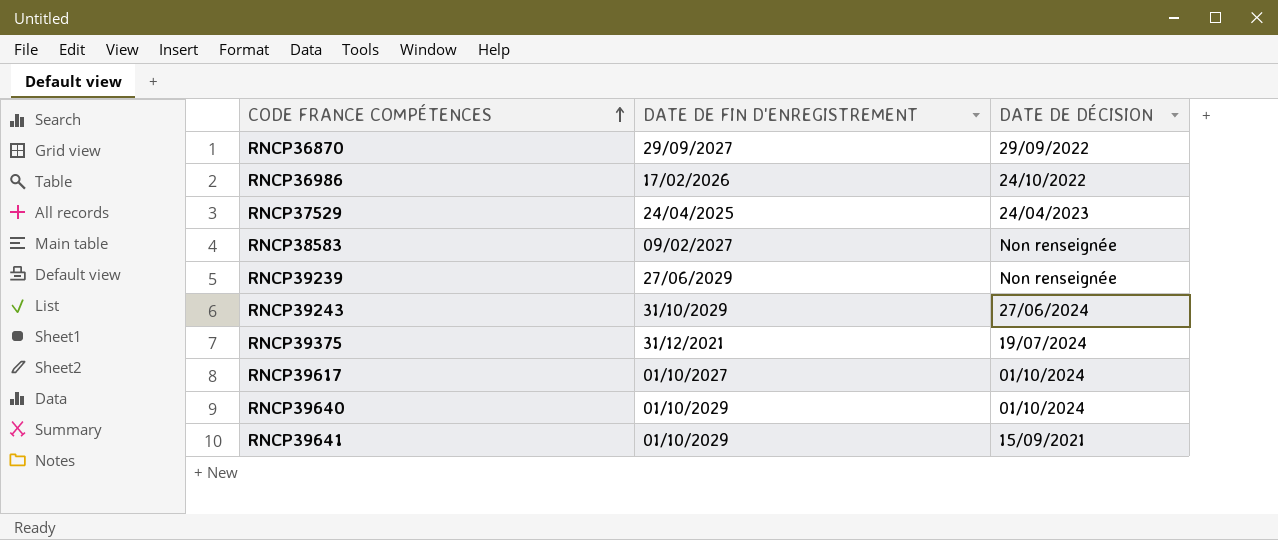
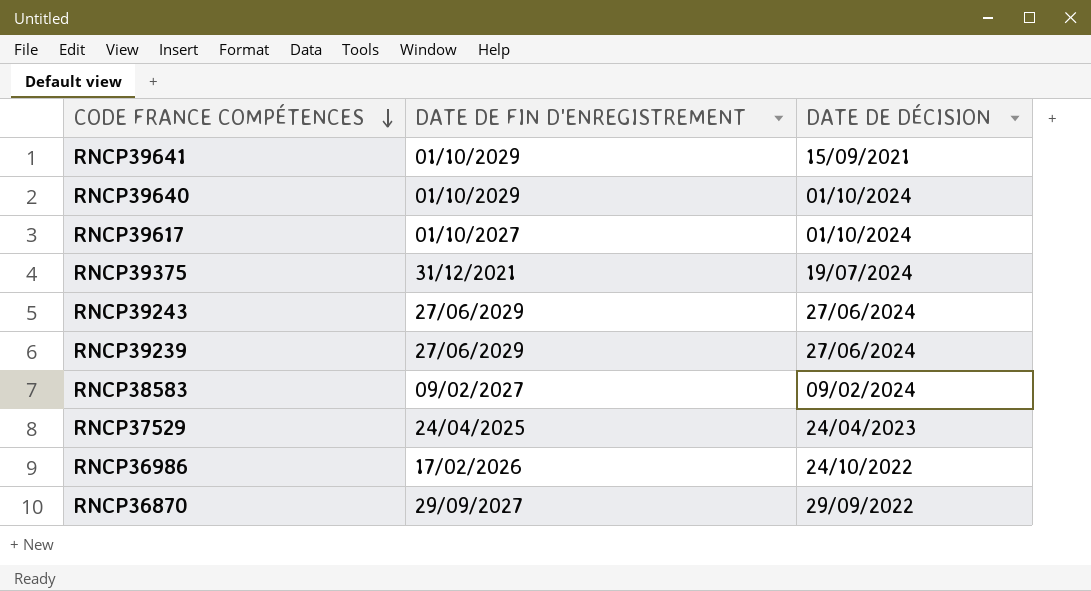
row order: CODE FRANCE COMPÉTENCES ascending -> CODE FRANCE COMPÉTENCES descending
RNCP39243 | DATE DE FIN D'ENREGISTREMENT: 31/10/2029 -> 27/06/2029
RNCP39239 | DATE DE DÉCISION: Non renseignée -> 27/06/2024
RNCP38583 | DATE DE DÉCISION: Non renseignée -> 09/02/2024

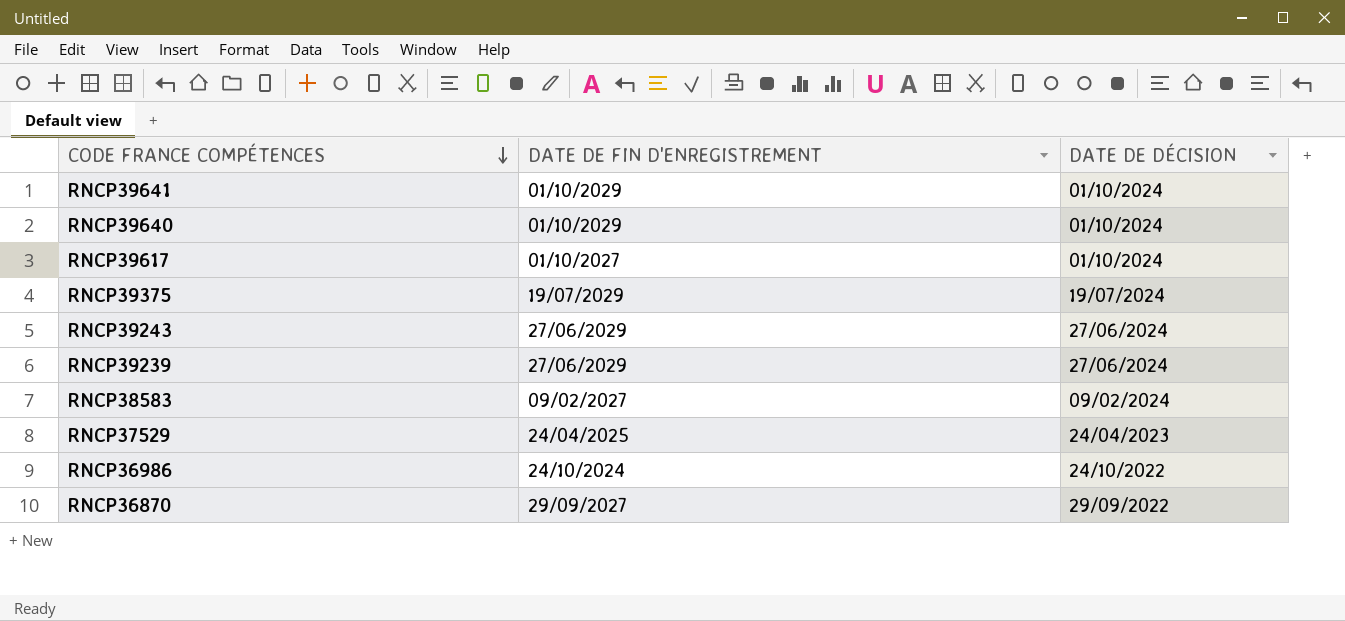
RNCP39641 | DATE DE DÉCISION: 15/09/2021 -> 01/10/2024
RNCP39375 | DATE DE FIN D'ENREGISTREMENT: 31/12/2021 -> 19/07/2029
RNCP36986 | DATE DE FIN D'ENREGISTREMENT: 17/02/2026 -> 24/10/2024

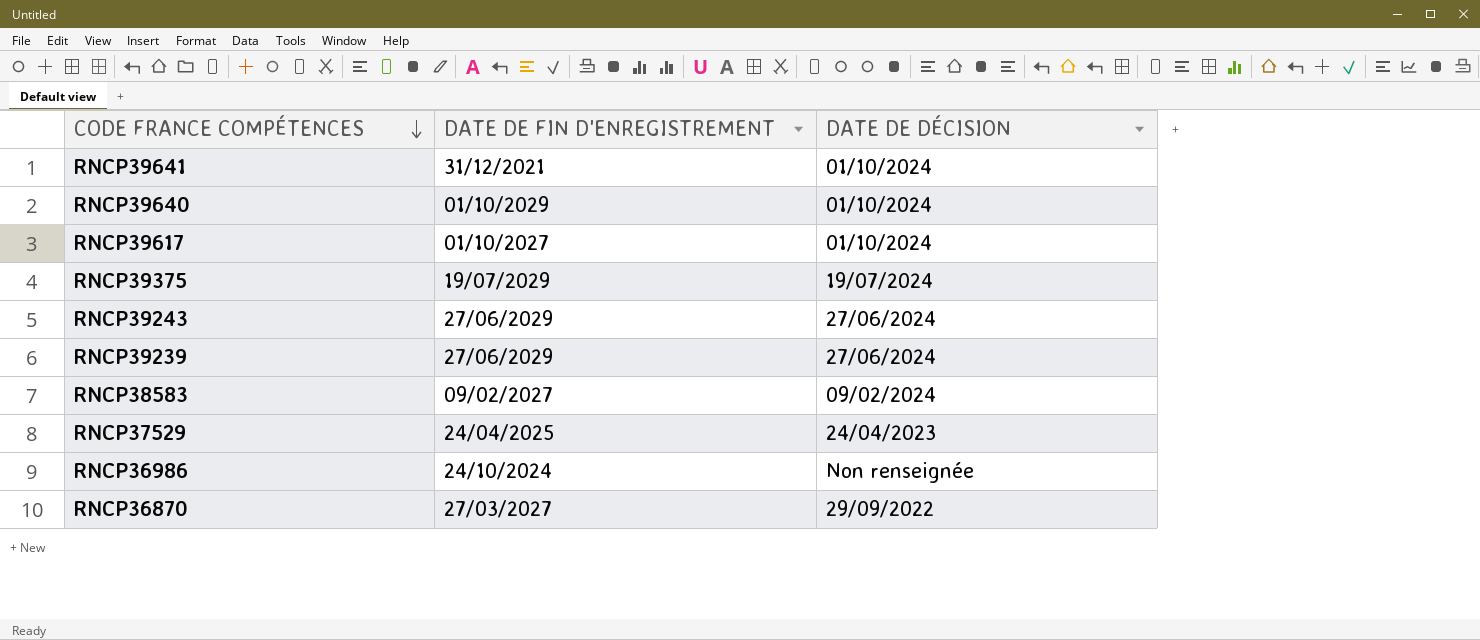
RNCP39641 | DATE DE FIN D'ENREGISTREMENT: 01/10/2029 -> 31/12/2021
RNCP36986 | DATE DE DÉCISION: 24/10/2022 -> Non renseignée
RNCP36870 | DATE DE FIN D'ENREGISTREMENT: 29/09/2027 -> 27/03/2027

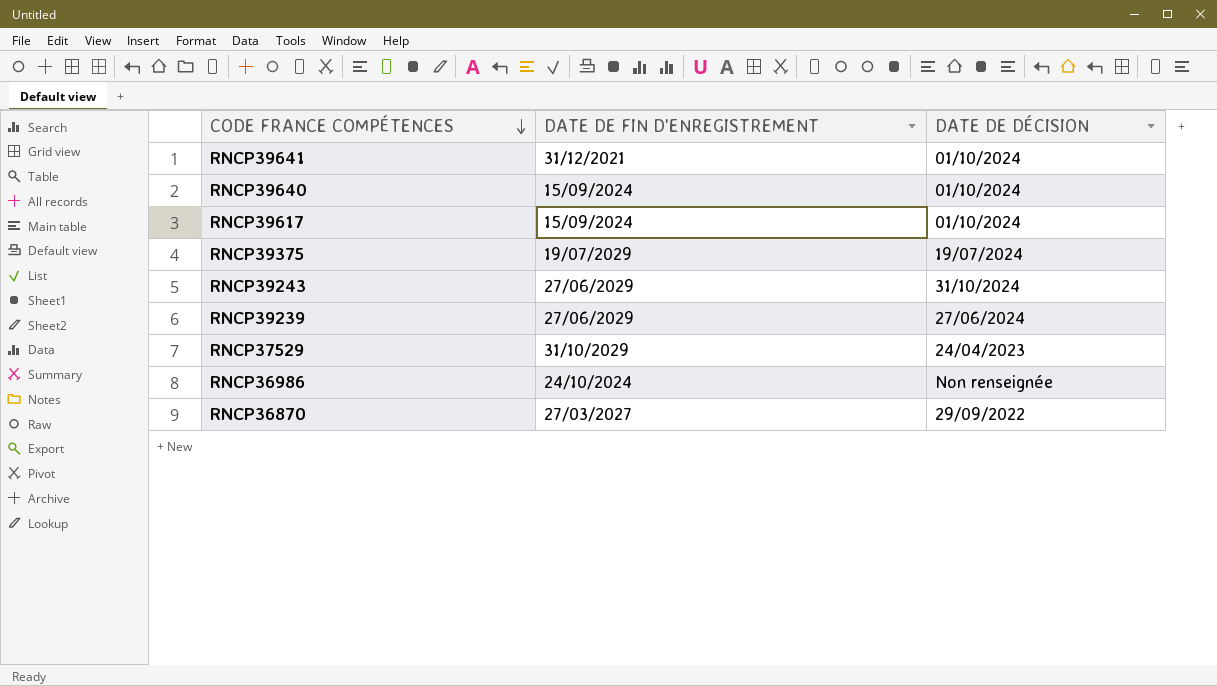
row RNCP38583: 09/02/2027 | 09/02/2024 -> none
RNCP39640 | DATE DE FIN D'ENREGISTREMENT: 01/10/2029 -> 15/09/2024
RNCP39617 | DATE DE FIN D'ENREGISTREMENT: 01/10/2027 -> 15/09/2024
RNCP39243 | DATE DE DÉCISION: 27/06/2024 -> 31/10/2024
RNCP37529 | DATE DE FIN D'ENREGISTREMENT: 24/04/2025 -> 31/10/2029

